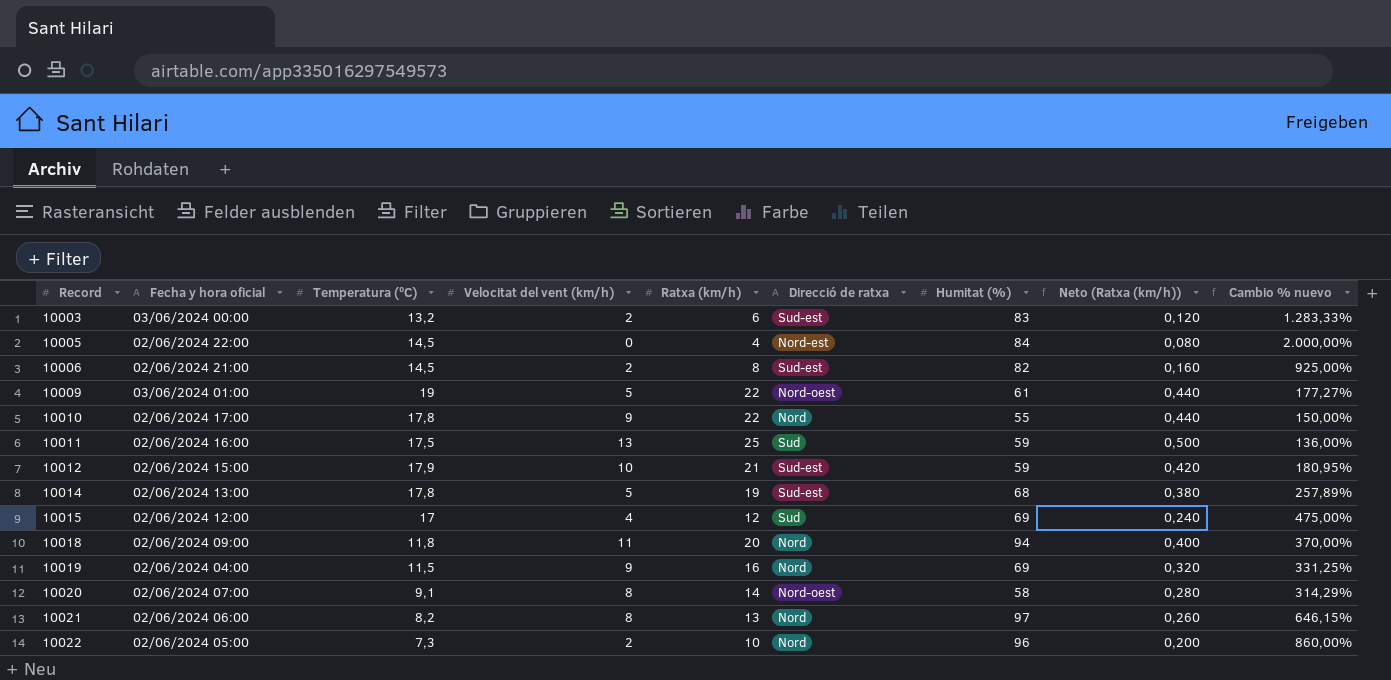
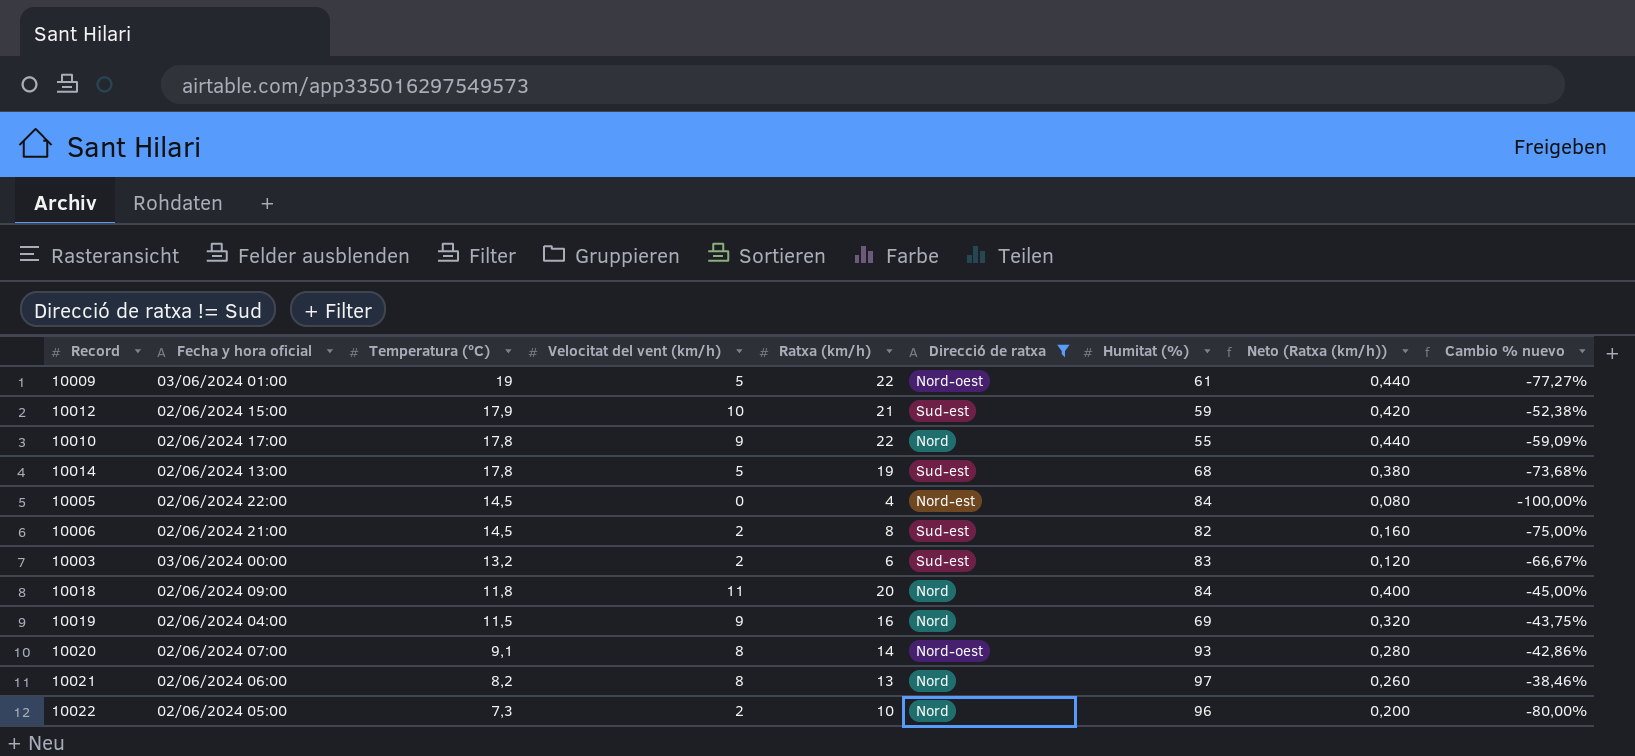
filter: none -> Direcció de ratxa != Sud
row order: Record ascending -> Temperatura (ºC) descending
column Cambio % nuevo | formula: ([Humitat (%)] - [Ratxa (km/h)]) / [Ratxa (km/h)] -> ([Velocitat del vent (km/h)] - [Ratxa (km/h)]) / [Ratxa (km/h)]
10018 | Humitat (%): 94 -> 84
10020 | Humitat (%): 58 -> 93

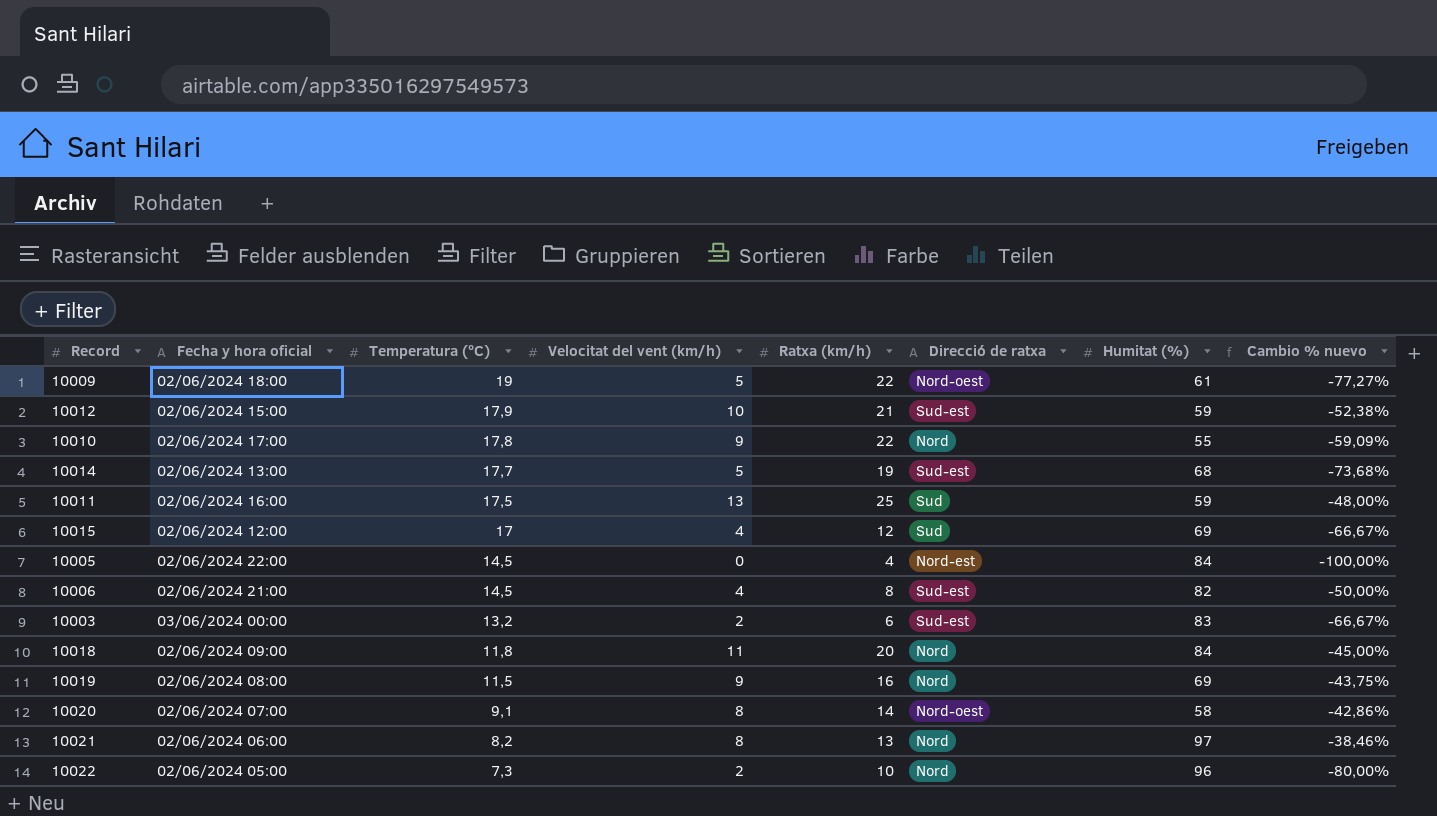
filter: Direcció de ratxa != Sud -> none
column Neto (Ratxa (km/h)) | formula: [Ratxa (km/h)] * 0,02 -> none
10009 | Fecha y hora oficial: 03/06/2024 01:00 -> 02/06/2024 18:00
10014 | Temperatura (ºC): 17,8 -> 17,7
10006 | Velocitat del vent (km/h): 2 -> 4
10006 | Cambio % nuevo: -75,00% -> -50,00%
10019 | Fecha y hora oficial: 02/06/2024 04:00 -> 02/06/2024 08:00
10020 | Humitat (%): 93 -> 58

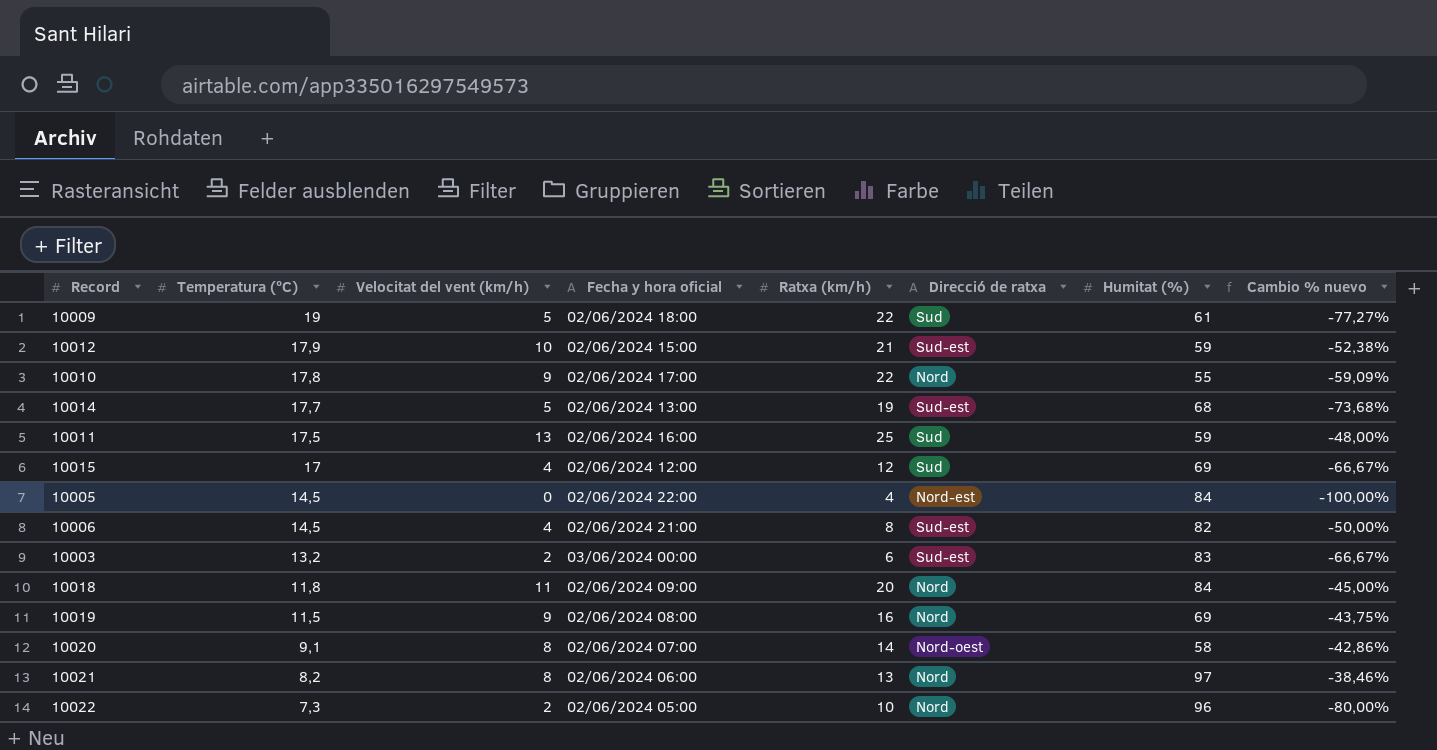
column Fecha y hora oficial | position: 2 -> 4
10009 | Direcció de ratxa: Nord-oest -> Sud

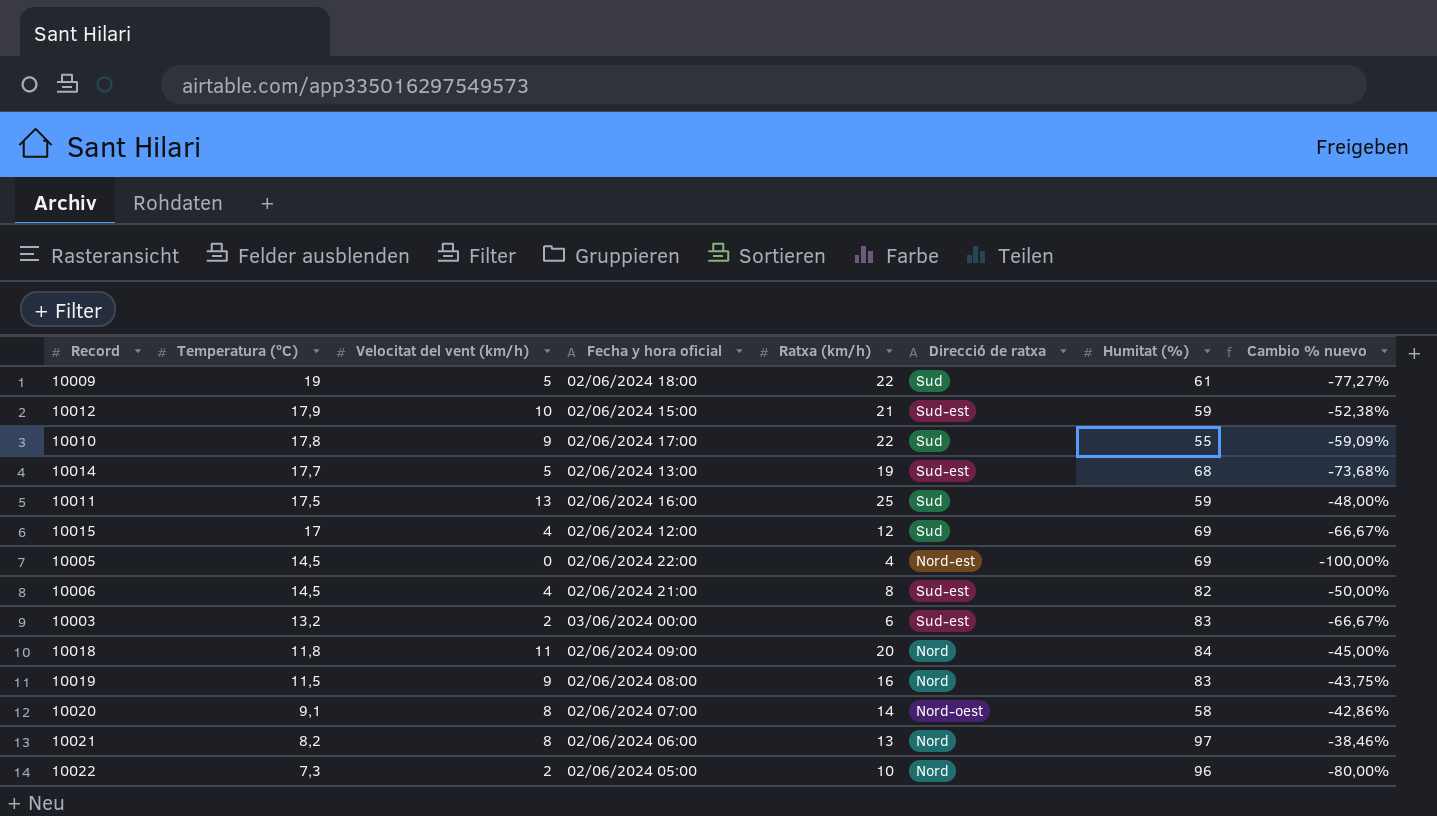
10010 | Direcció de ratxa: Nord -> Sud
10005 | Humitat (%): 84 -> 69
10019 | Humitat (%): 69 -> 83

